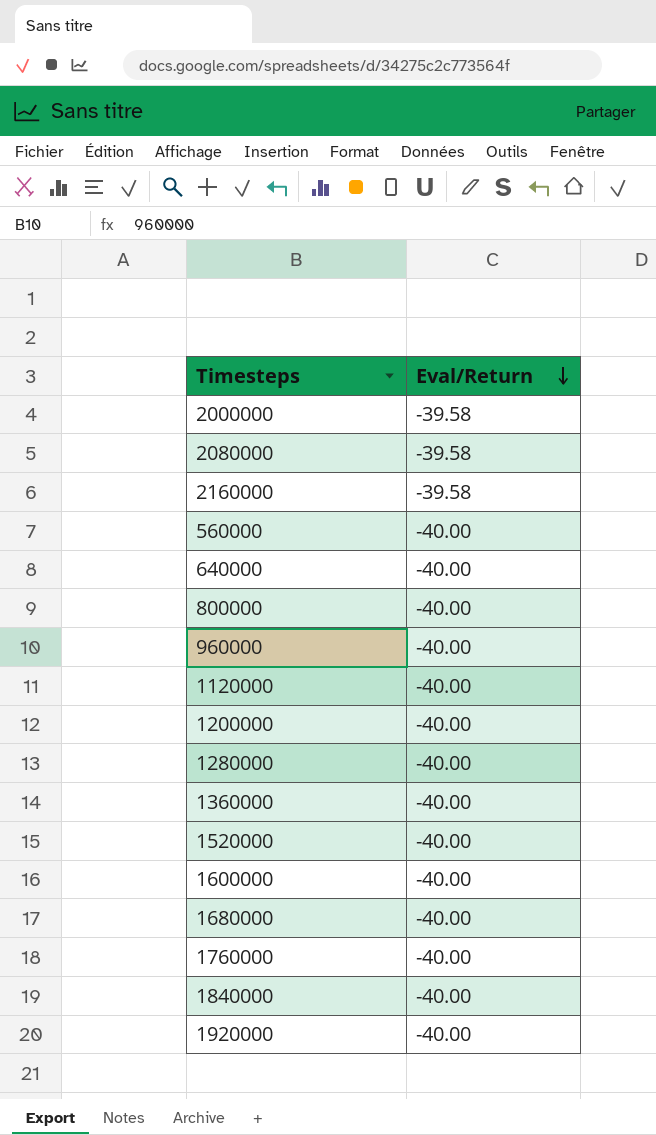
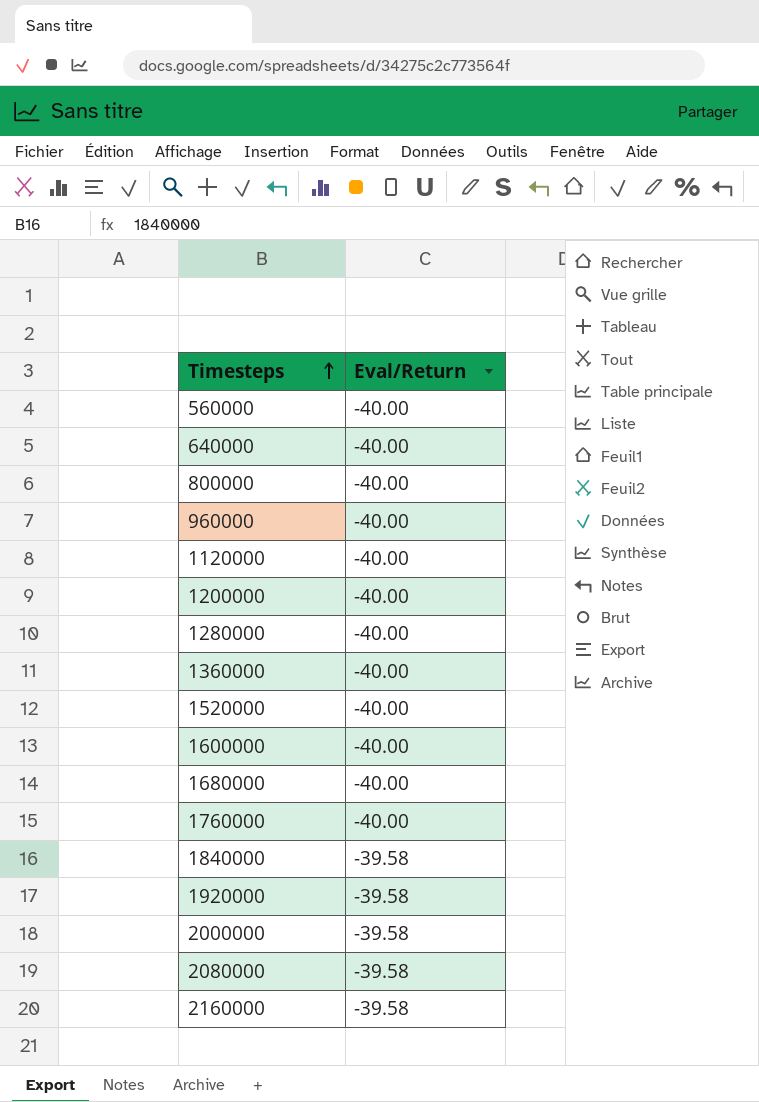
row order: Eval/Return descending -> Timesteps ascending
1840000 | Eval/Return: -40.00 -> -39.58
1920000 | Eval/Return: -40.00 -> -39.58

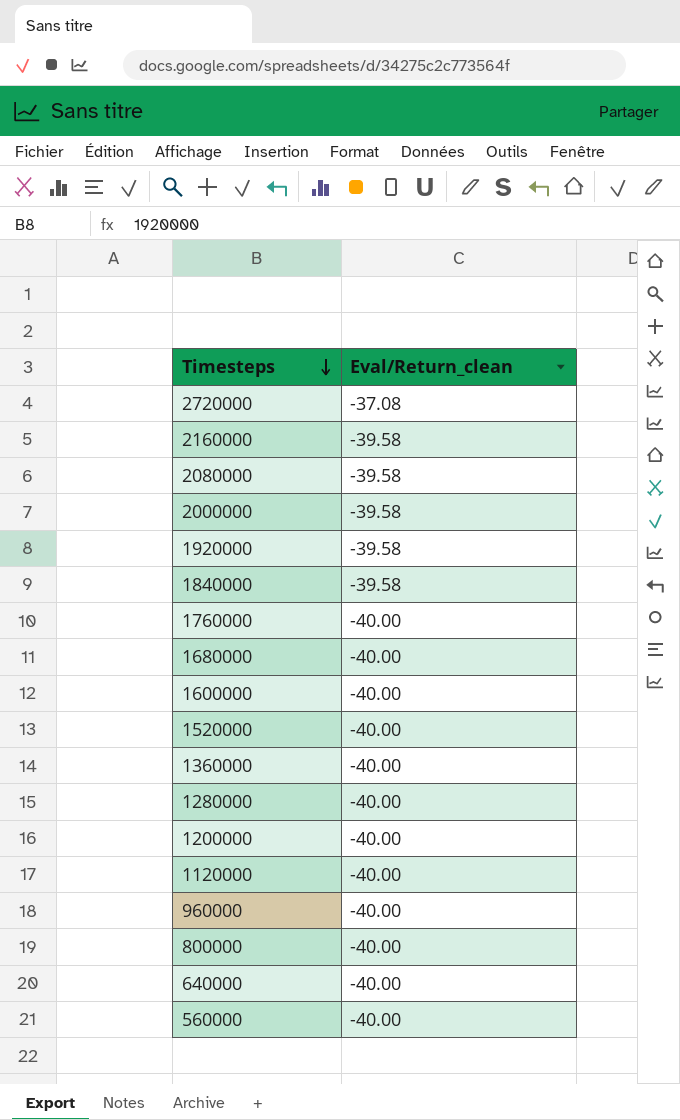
row order: Timesteps ascending -> Timesteps descending
column name: Eval/Return -> Eval/Return_clean
row 2720000: none -> -37.08

